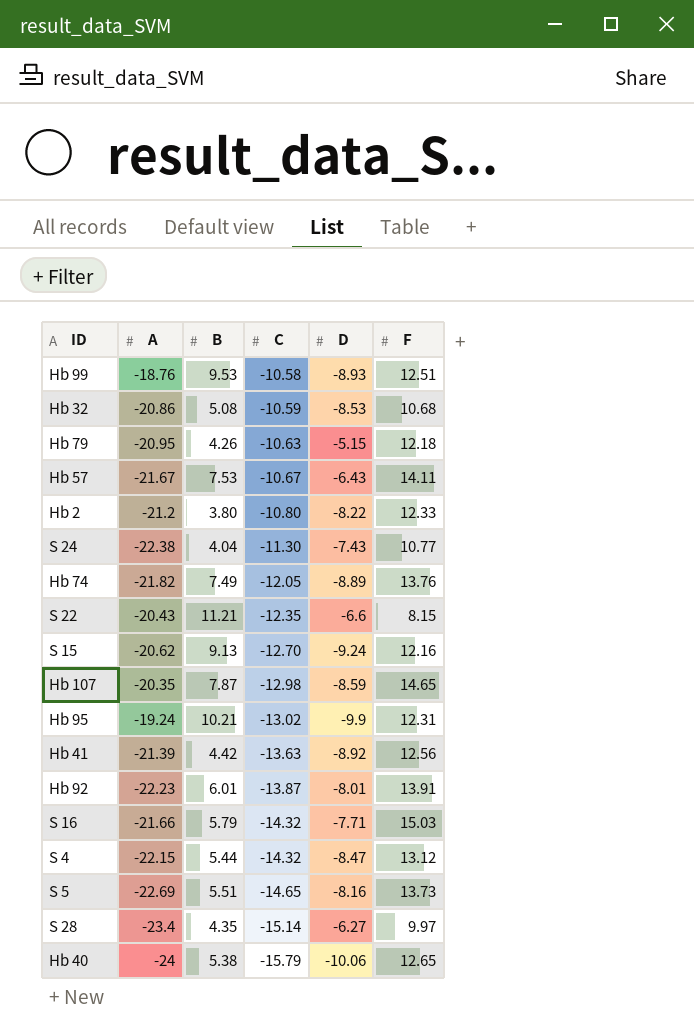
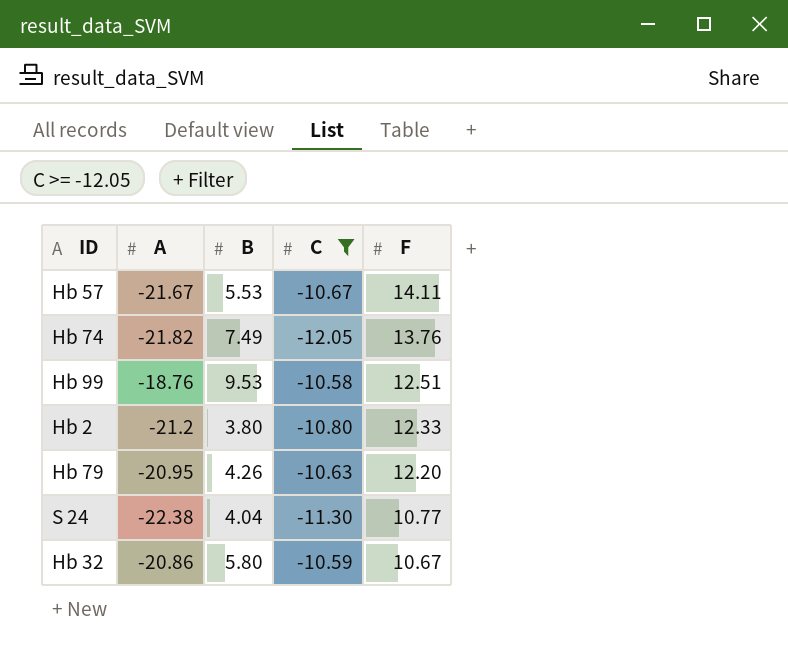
filter: none -> C >= -12.05
row order: C descending -> F descending
column D | position: 5 -> none
Hb 57 | B: 7.53 -> 5.53
Hb 79 | F: 12.18 -> 12.20
Hb 32 | B: 5.08 -> 5.80
Hb 32 | F: 10.68 -> 10.67

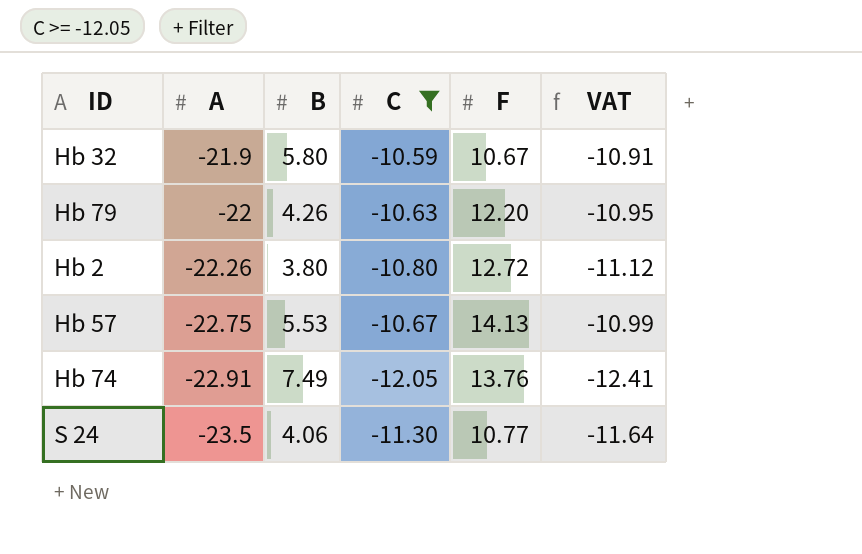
row order: F descending -> A descending
column VAT | formula: none -> [C] * 1.03
row Hb 99: -18.76 | 9.53 | -10.58 | 12.51 -> none
Hb 32 | A: -20.86 -> -21.9
Hb 79 | A: -20.95 -> -22
Hb 2 | A: -21.2 -> -22.26
Hb 2 | F: 12.33 -> 12.72
Hb 57 | A: -21.67 -> -22.75
Hb 57 | F: 14.11 -> 14.13
Hb 74 | A: -21.82 -> -22.91
S 24 | A: -22.38 -> -23.5
S 24 | B: 4.04 -> 4.06

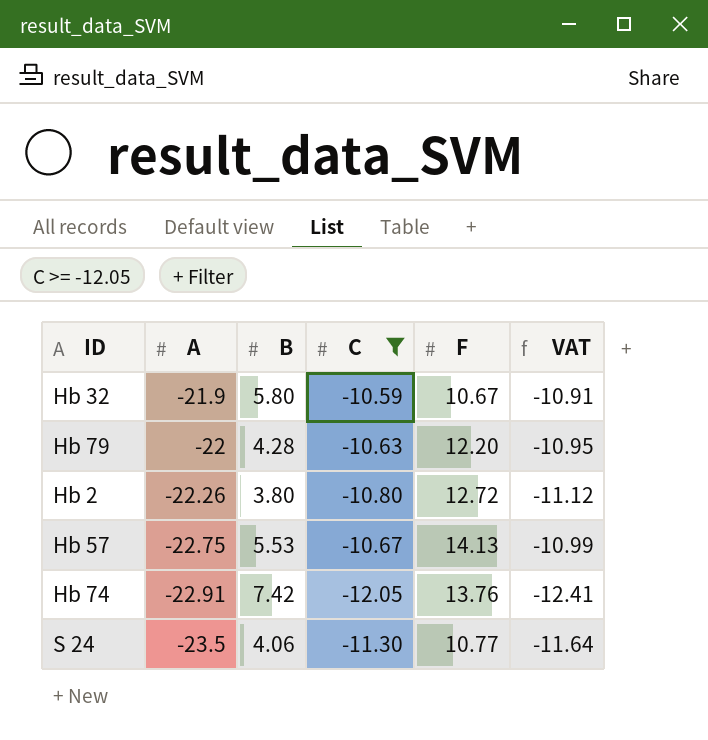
Hb 79 | B: 4.26 -> 4.28
Hb 74 | B: 7.49 -> 7.42

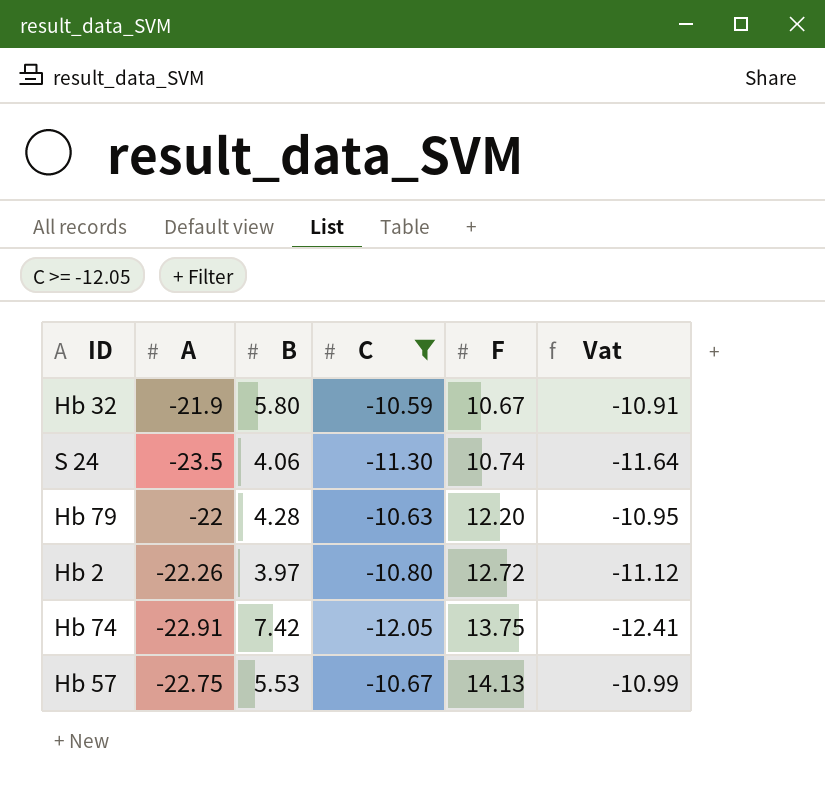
row order: A descending -> F ascending
column name: VAT -> Vat
S 24 | F: 10.77 -> 10.74
Hb 2 | B: 3.80 -> 3.97
Hb 74 | F: 13.76 -> 13.75

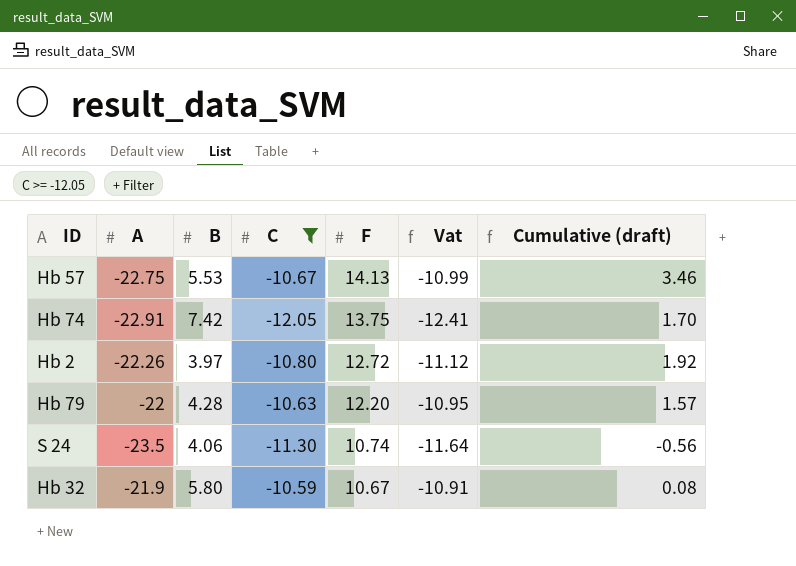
row order: F ascending -> F descending
column Cumulative (draft) | formula: none -> [C] + [F]

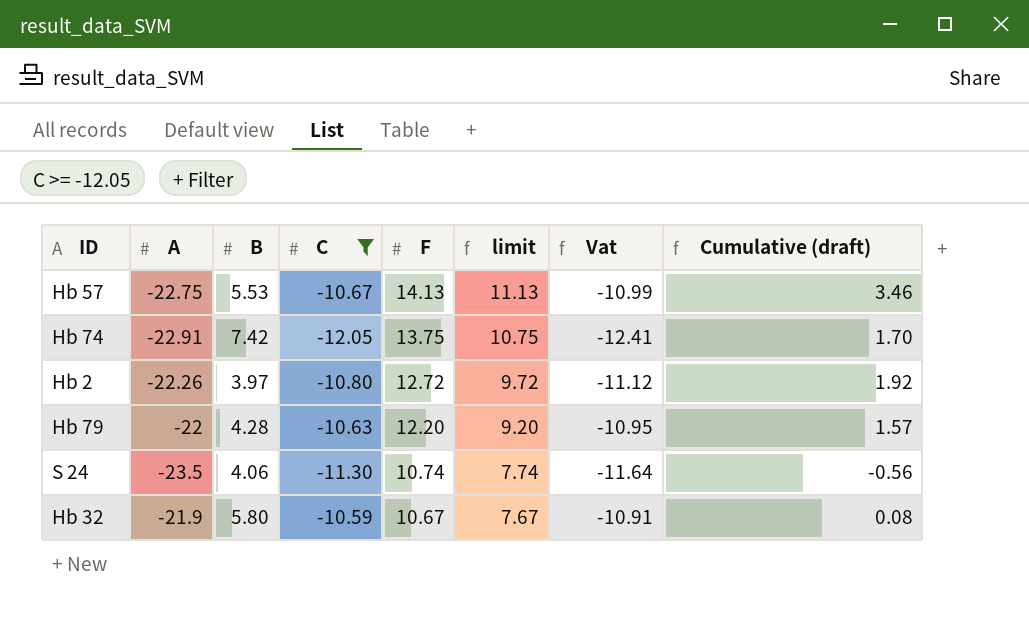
column limit | formula: none -> [F] - 3

